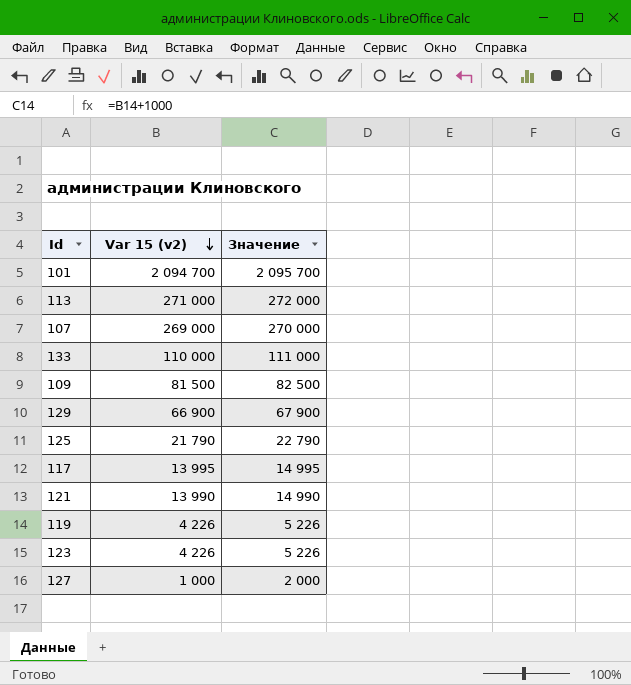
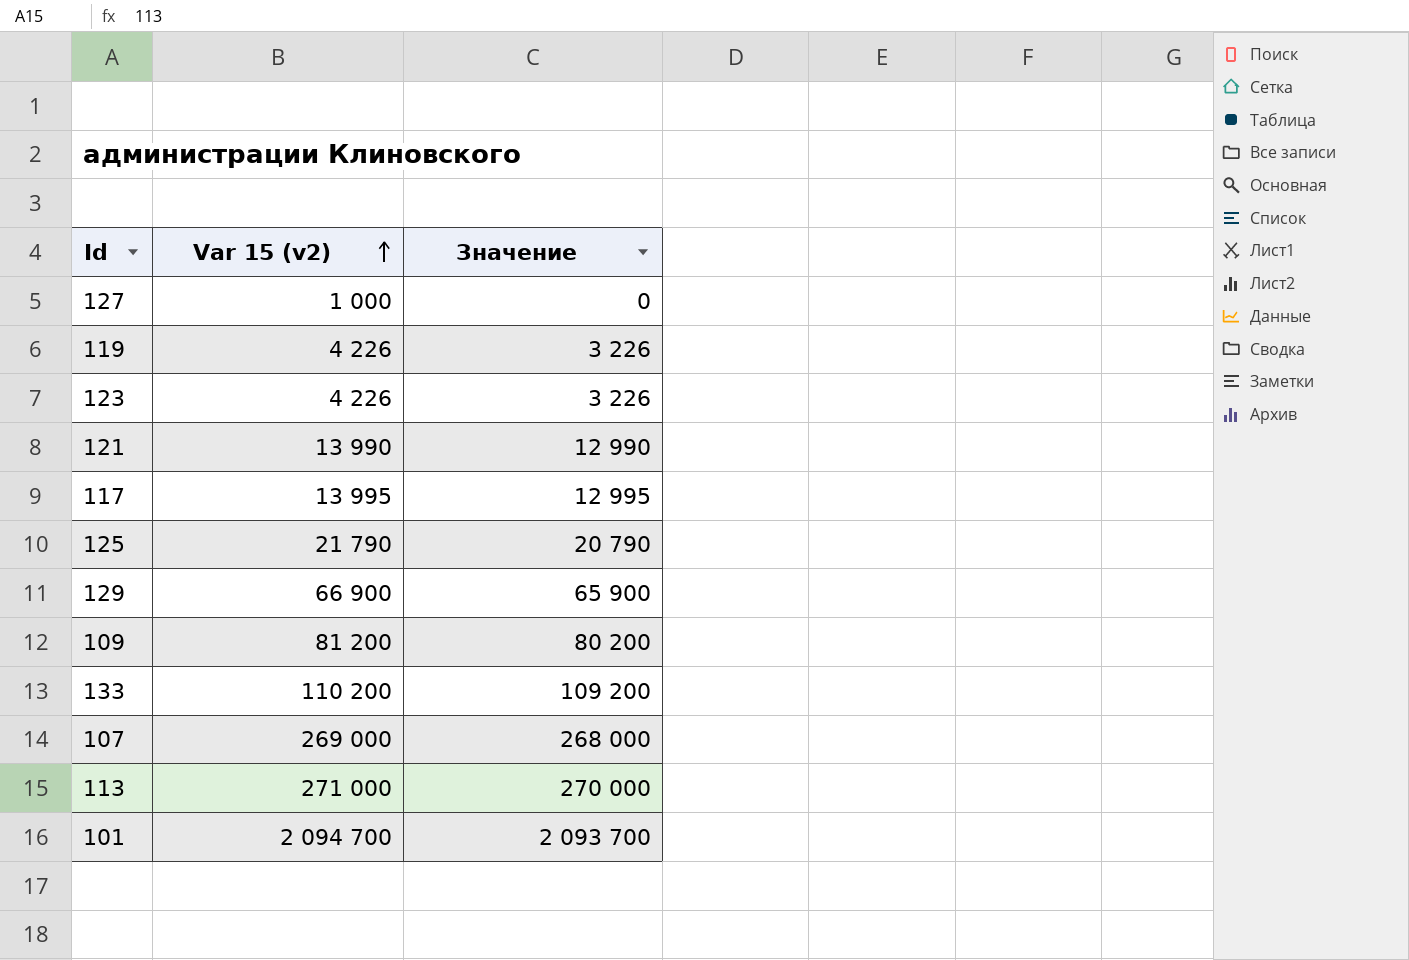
row order: Var 15 (v2) descending -> Var 15 (v2) ascending
column Значение | formula: [Var 15 (v2)] + 1000 -> [Var 15 (v2)] - 1000
109 | Var 15 (v2): 81 500 -> 81 200
133 | Var 15 (v2): 110 000 -> 110 200

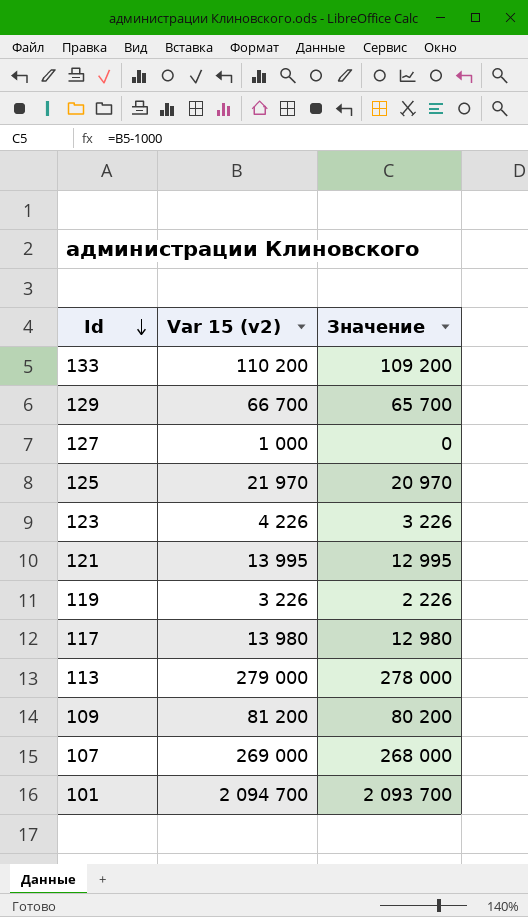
row order: Var 15 (v2) ascending -> Id descending
129 | Var 15 (v2): 66 900 -> 66 700
129 | Значение: 65 900 -> 65 700
125 | Var 15 (v2): 21 790 -> 21 970
125 | Значение: 20 790 -> 20 970
121 | Var 15 (v2): 13 990 -> 13 995
121 | Значение: 12 990 -> 12 995
119 | Var 15 (v2): 4 226 -> 3 226
119 | Значение: 3 226 -> 2 226
117 | Var 15 (v2): 13 995 -> 13 980
117 | Значение: 12 995 -> 12 980
113 | Var 15 (v2): 271 000 -> 279 000
113 | Значение: 270 000 -> 278 000

